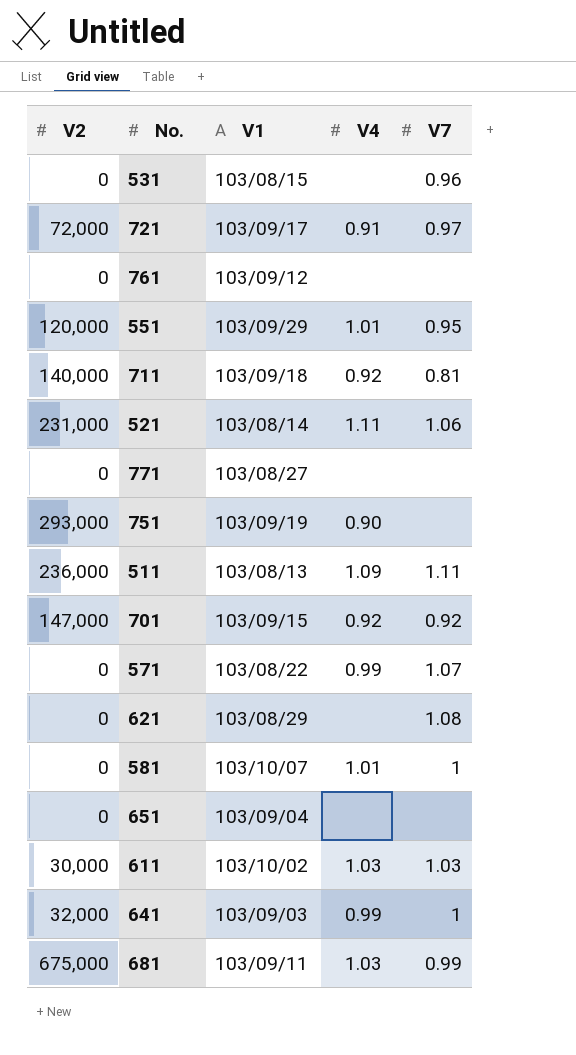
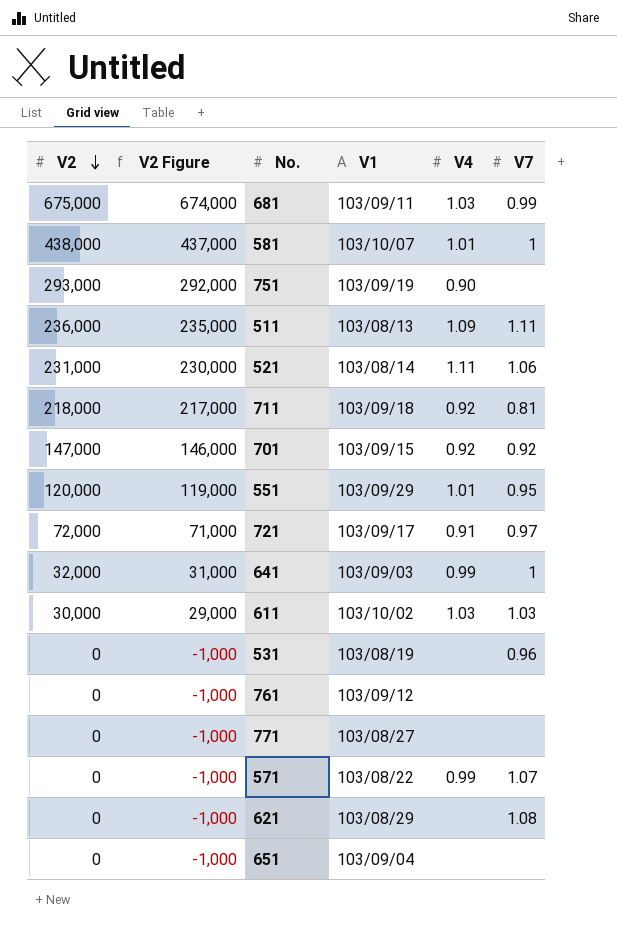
row order: none -> V2 descending
column V2 Figure | formula: none -> [V2] - 1000
581 | V2: 0 -> 438,000
711 | V2: 140,000 -> 218,000
531 | V1: 103/08/15 -> 103/08/19

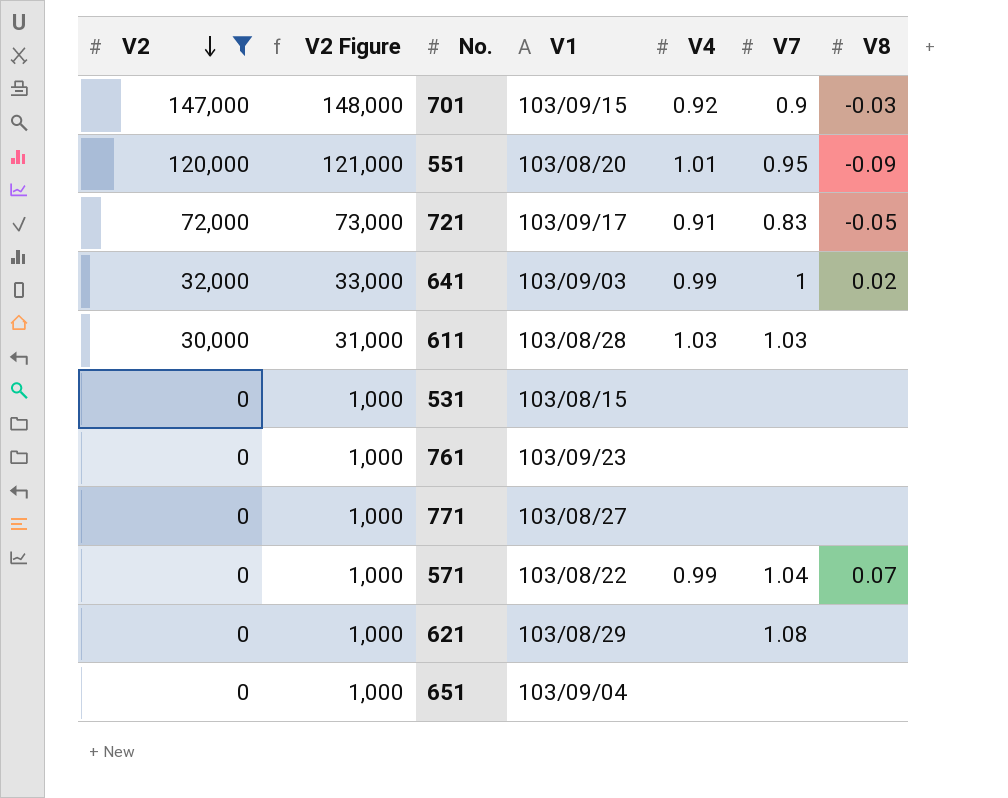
filter: none -> V2 <= 147,000
column V2 Figure | formula: [V2] - 1000 -> [V2] + 1000
column V8 | position: none -> 7
701 | V7: 0.92 -> 0.9
551 | V1: 103/09/29 -> 103/08/20
721 | V7: 0.97 -> 0.83
611 | V1: 103/10/02 -> 103/08/28
531 | V1: 103/08/19 -> 103/08/15
531 | V7: 0.96 -> none
761 | V1: 103/09/12 -> 103/09/23
571 | V7: 1.07 -> 1.04

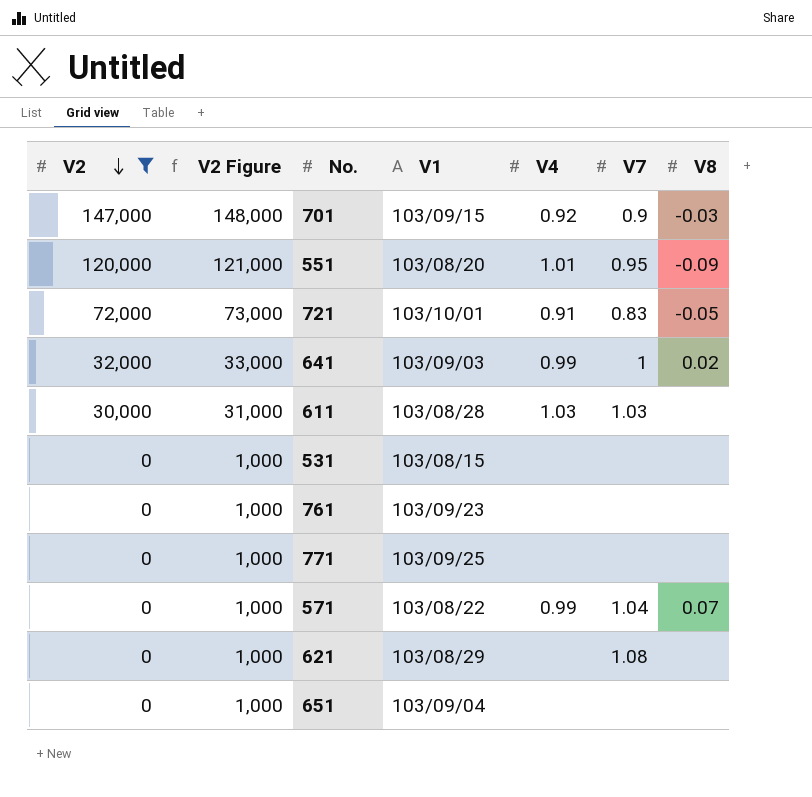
721 | V1: 103/09/17 -> 103/10/01
771 | V1: 103/08/27 -> 103/09/25

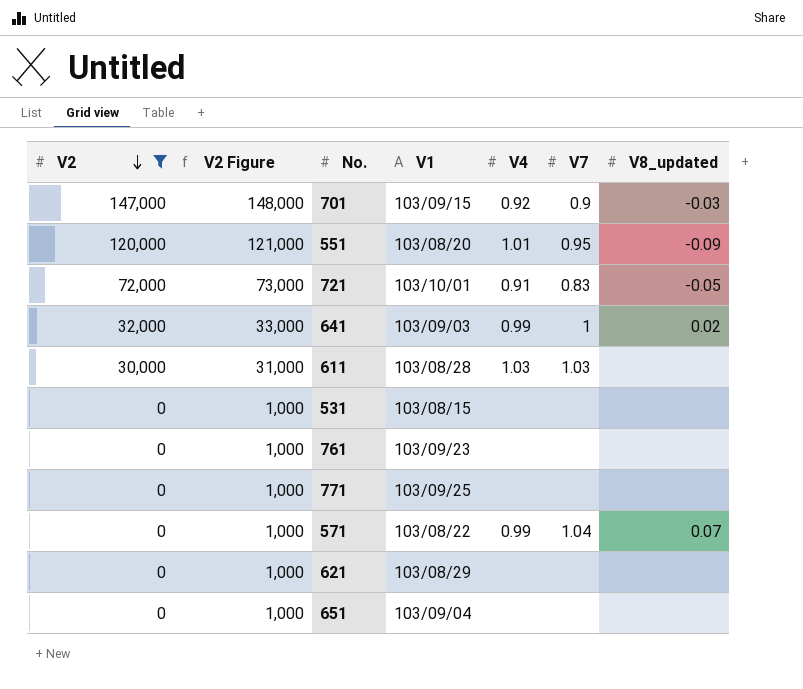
column name: V8 -> V8_updated
621 | V7: 1.08 -> none

